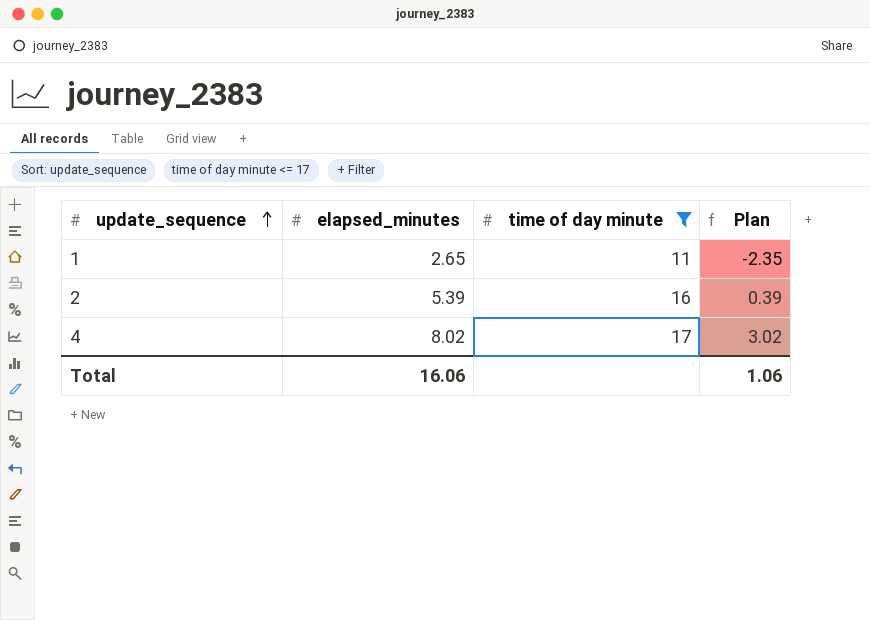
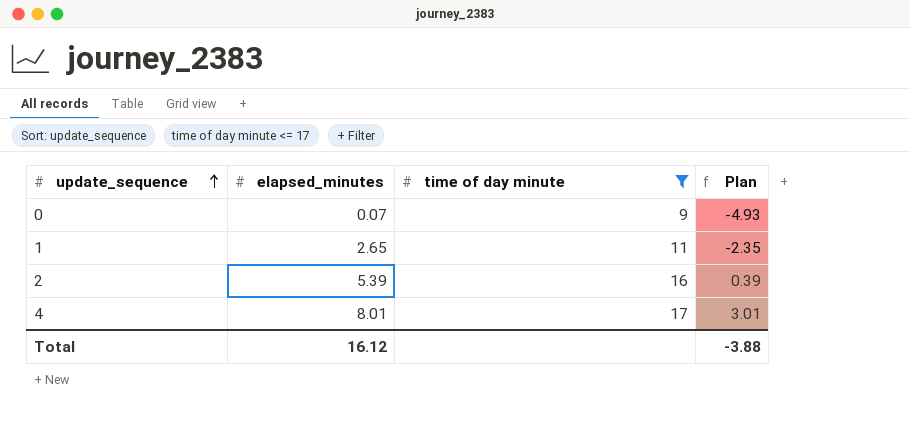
row 0: none -> 0.07 | 9 | -4.93
4 | elapsed_minutes: 8.02 -> 8.01
4 | Plan: 3.02 -> 3.01
Total | elapsed_minutes: 16.06 -> 16.12
Total | Plan: 1.06 -> -3.88

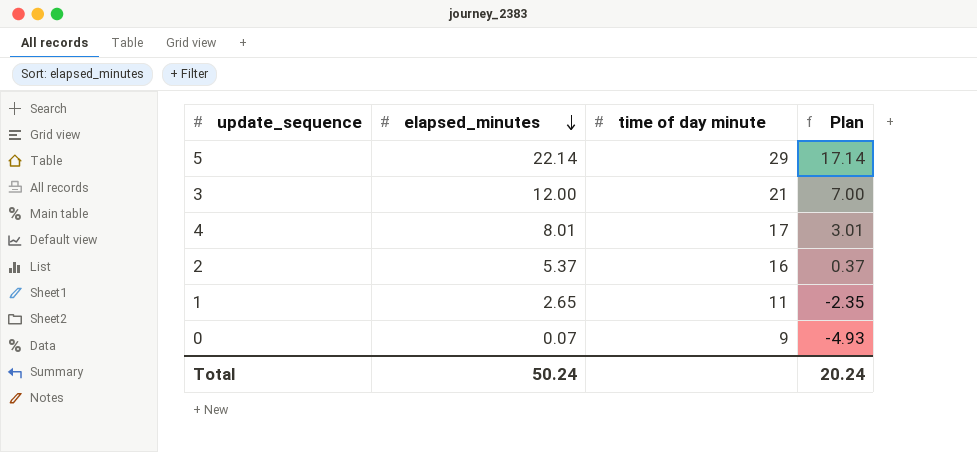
filter: time of day minute <= 17 -> none
row order: update_sequence ascending -> elapsed_minutes descending
2 | elapsed_minutes: 5.39 -> 5.37
2 | Plan: 0.39 -> 0.37
Total | elapsed_minutes: 16.12 -> 50.24
Total | Plan: -3.88 -> 20.24

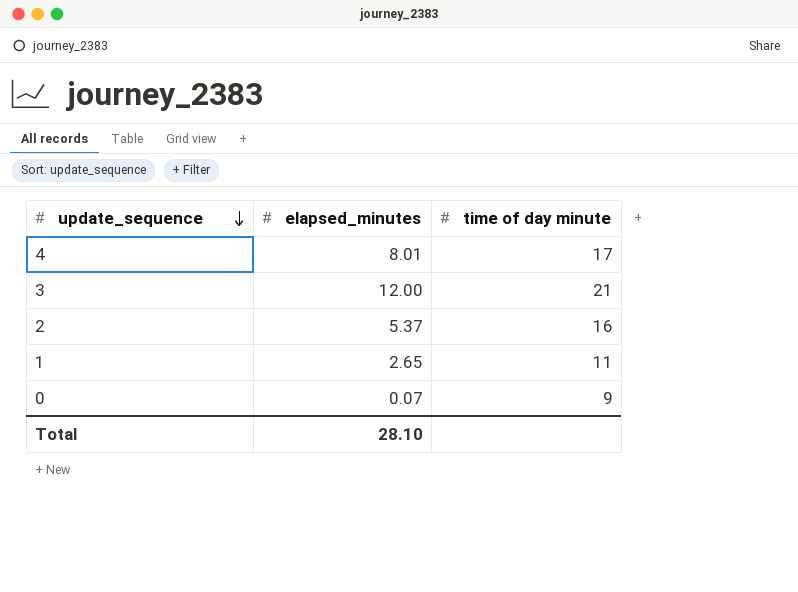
row order: elapsed_minutes descending -> update_sequence descending
column Plan | formula: [elapsed_minutes] - 5 -> none
row 5: 22.14 | 29 | 17.14 -> none
Total | elapsed_minutes: 50.24 -> 28.10

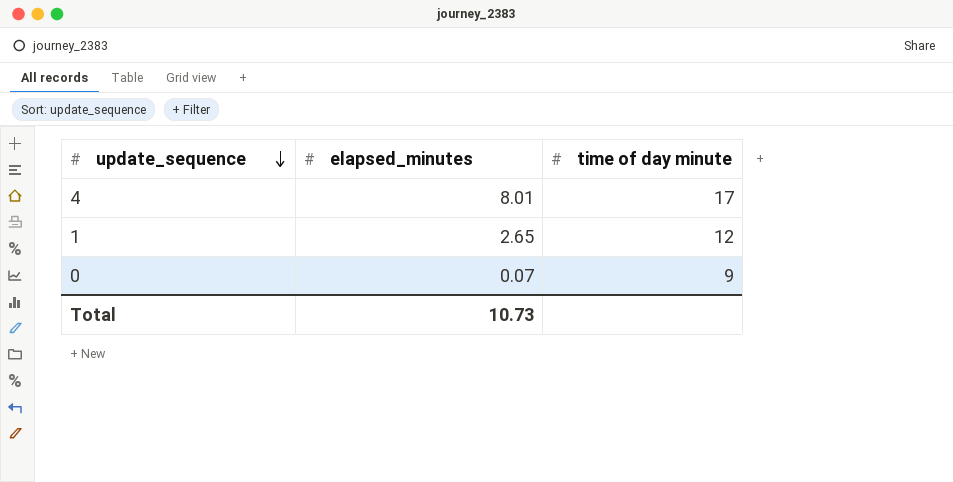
row 3: 12.00 | 21 -> none
row 2: 5.37 | 16 -> none
1 | time of day minute: 11 -> 12
Total | elapsed_minutes: 28.10 -> 10.73

